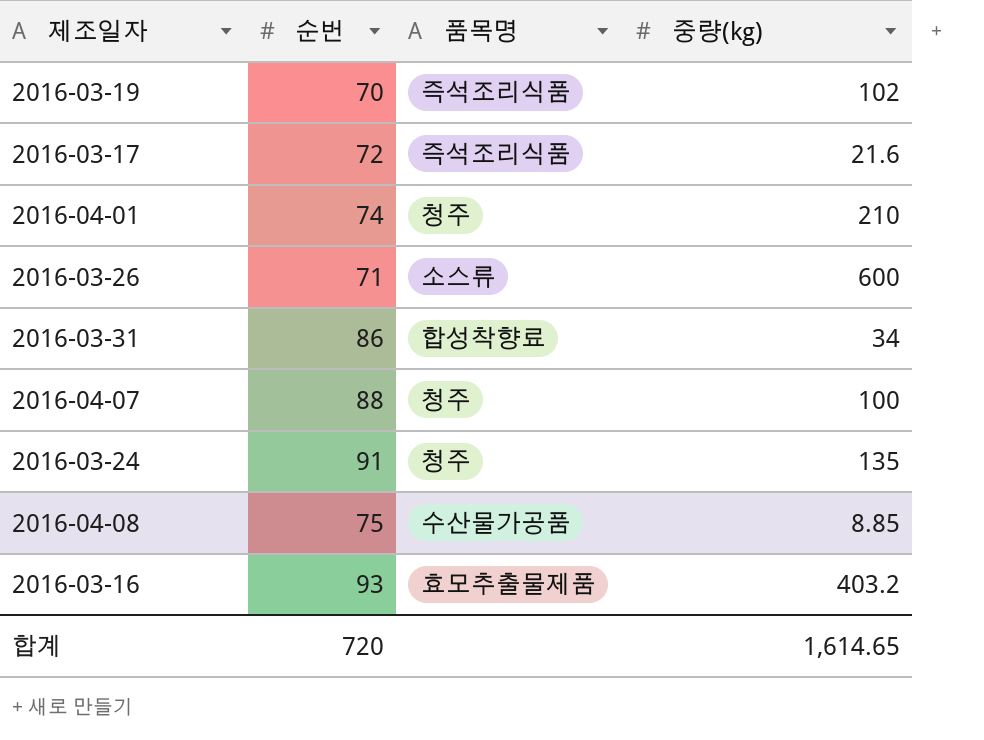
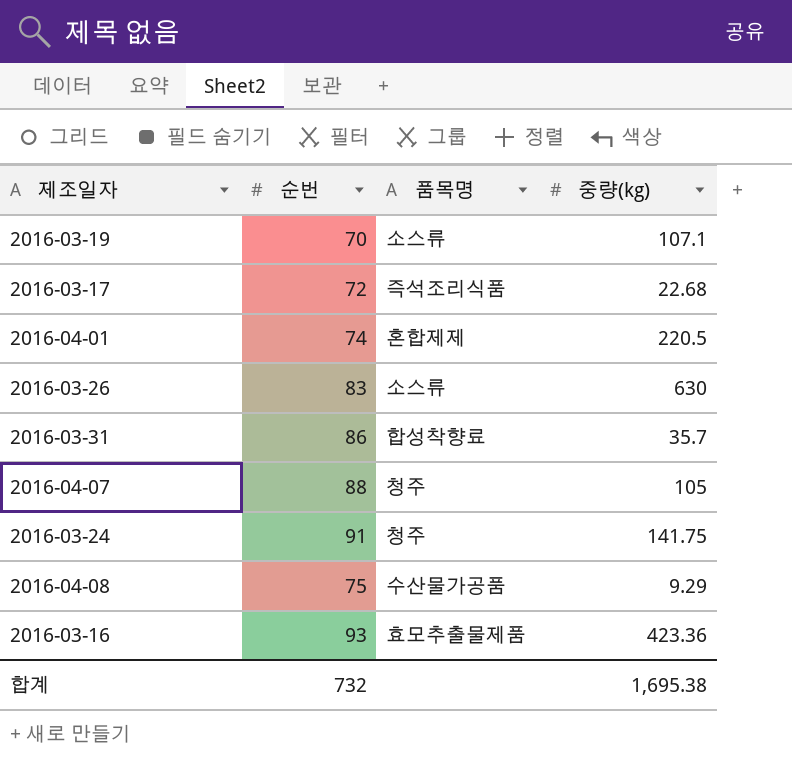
2016-03-19 | 품목명: 즉석조리식품 -> 소스류
2016-03-19 | 중량(kg): 102 -> 107.1
2016-03-17 | 중량(kg): 21.6 -> 22.68
2016-04-01 | 품목명: 청주 -> 혼합제제
2016-04-01 | 중량(kg): 210 -> 220.5
2016-03-26 | 순번: 71 -> 83
2016-03-26 | 중량(kg): 600 -> 630
2016-03-31 | 중량(kg): 34 -> 35.7
2016-04-07 | 중량(kg): 100 -> 105
2016-03-24 | 중량(kg): 135 -> 141.75
2016-04-08 | 중량(kg): 8.85 -> 9.29
2016-03-16 | 중량(kg): 403.2 -> 423.36
합계 | 순번: 720 -> 732
합계 | 중량(kg): 1,614.65 -> 1,695.38

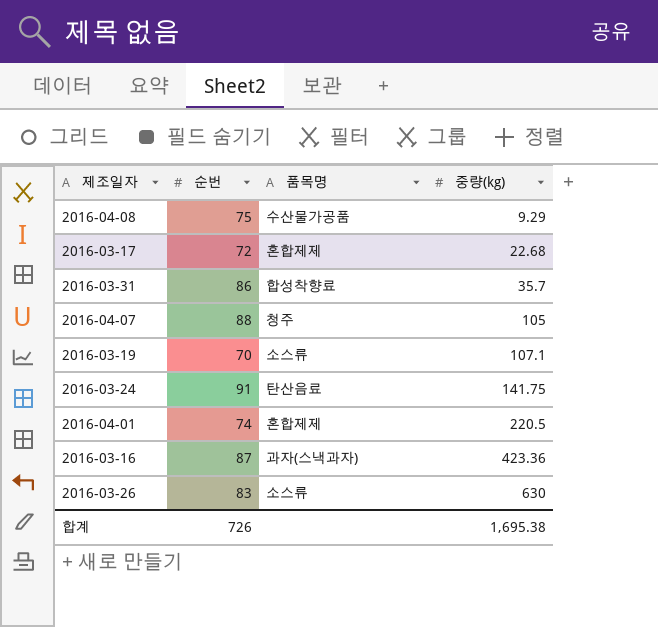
row order: none -> 중량(kg) ascending
2016-03-17 | 품목명: 즉석조리식품 -> 혼합제제
2016-03-24 | 품목명: 청주 -> 탄산음료
2016-03-16 | 순번: 93 -> 87
2016-03-16 | 품목명: 효모추출물제품 -> 과자(스낵과자)
합계 | 순번: 732 -> 726

